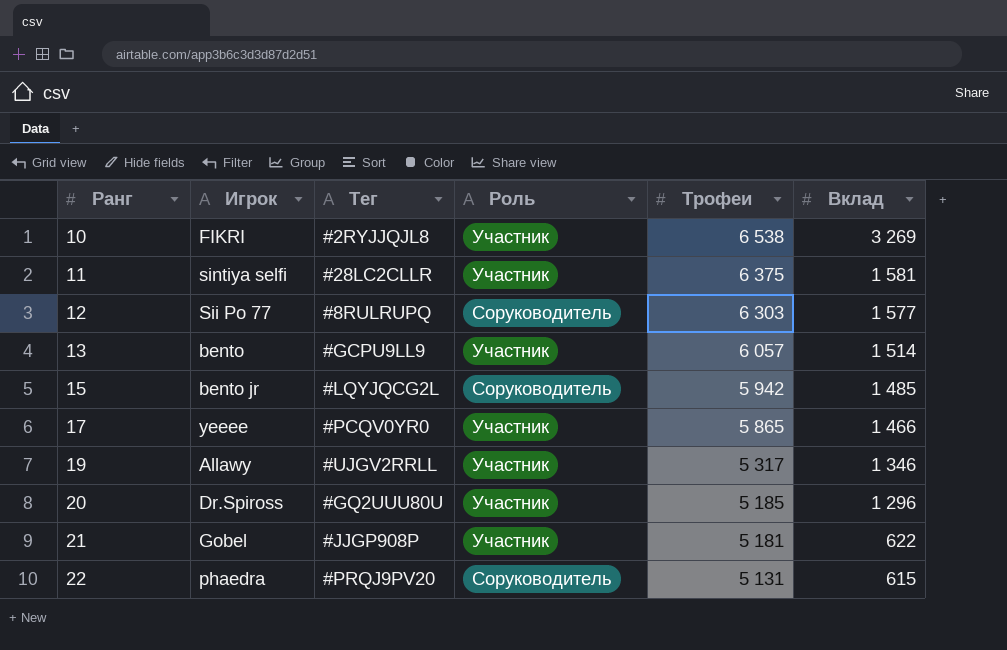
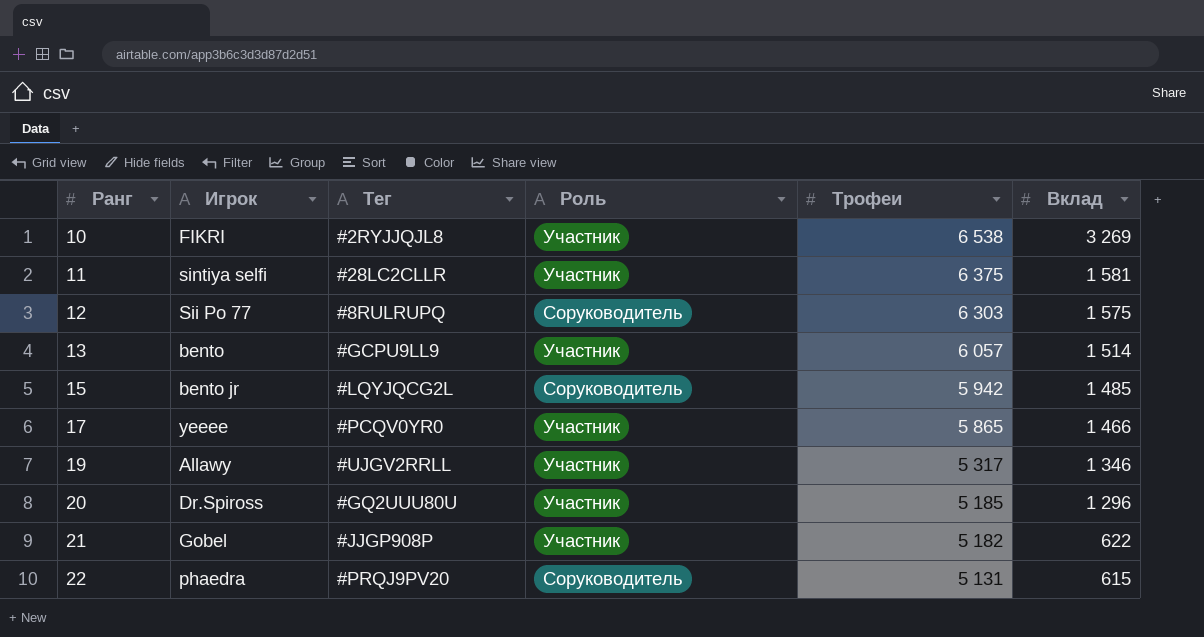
12 | Вклад: 1 577 -> 1 575
21 | Трофеи: 5 181 -> 5 182

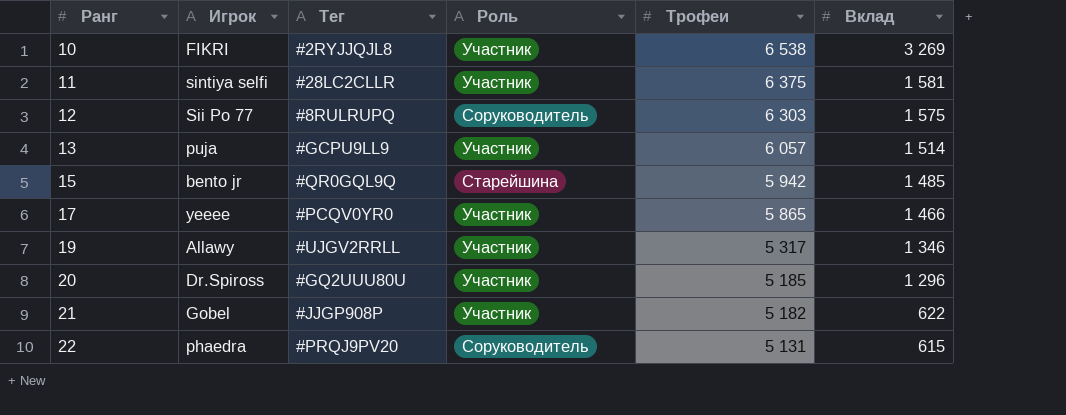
13 | Игрок: bento -> puja
15 | Тег: #LQYJQCG2L -> #QR0GQL9Q
15 | Роль: Соруководитель -> Старейшина

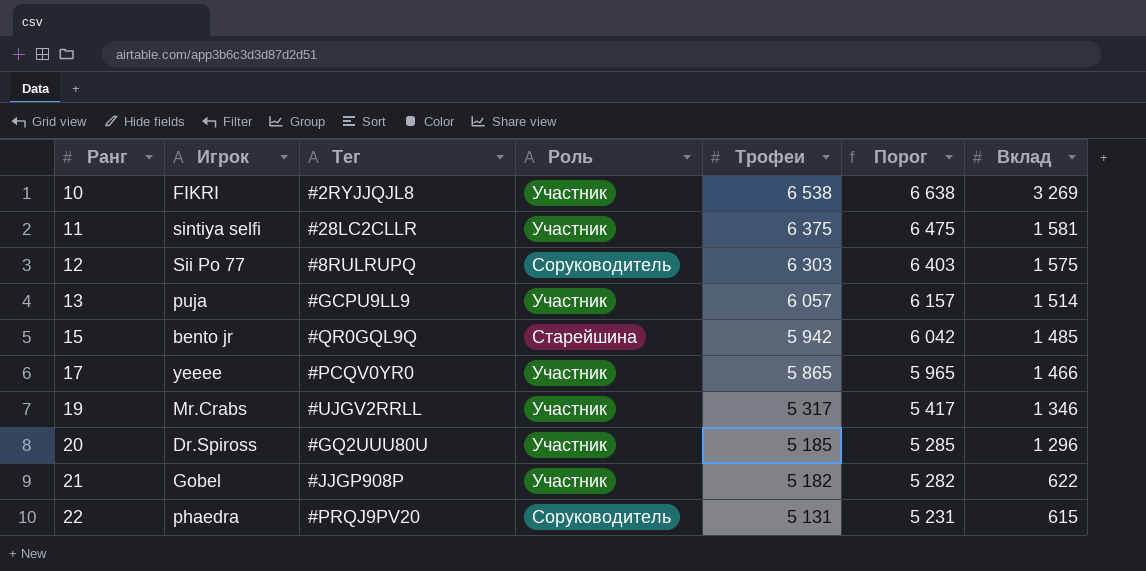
column Порог | formula: none -> [Трофеи] + 100
19 | Игрок: Allawy -> Mr.Crabs

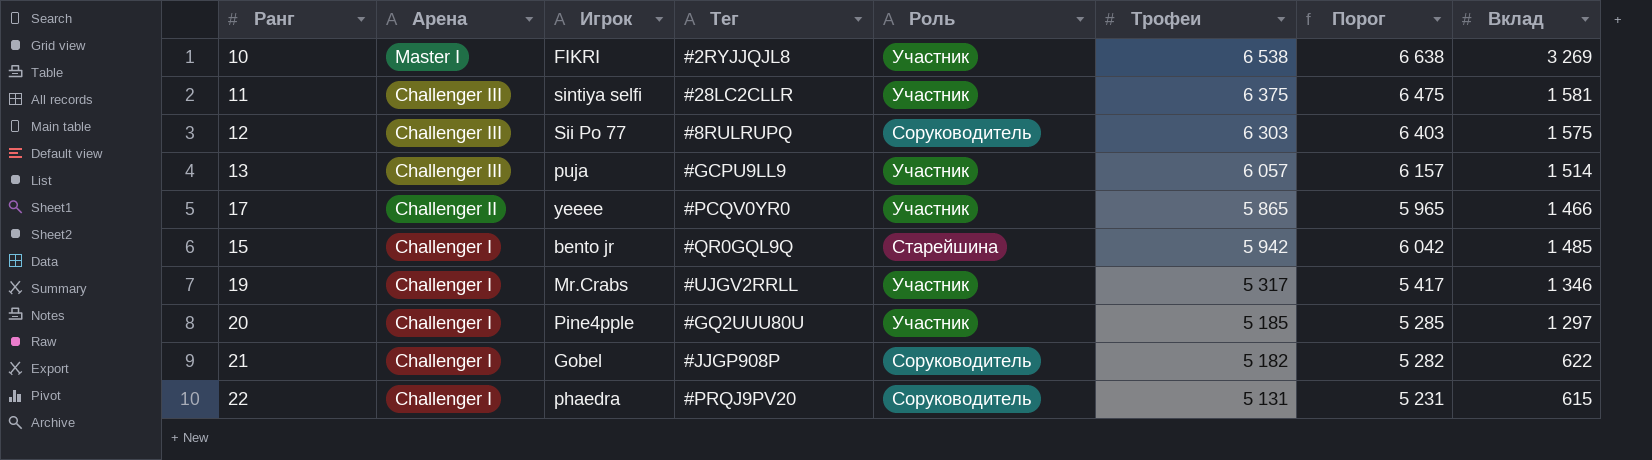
row order: Ранг ascending -> Арена descending
column Арена | position: none -> 2
20 | Игрок: Dr.Spiross -> Pine4pple
20 | Вклад: 1 296 -> 1 297
21 | Роль: Участник -> Соруководитель

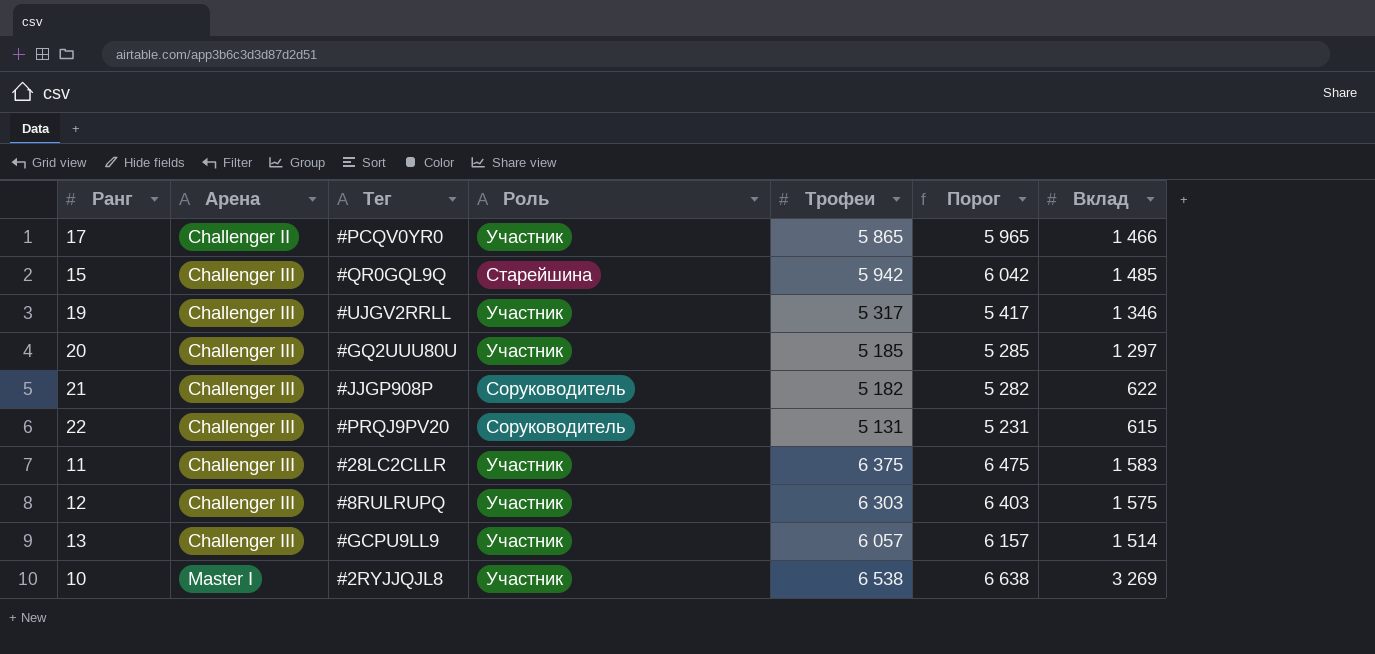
row order: Арена descending -> Арена ascending
column Игрок | position: 3 -> none
15 | Арена: Challenger I -> Challenger III
19 | Арена: Challenger I -> Challenger III
20 | Арена: Challenger I -> Challenger III
21 | Арена: Challenger I -> Challenger III
22 | Арена: Challenger I -> Challenger III
11 | Вклад: 1 581 -> 1 583
12 | Роль: Соруководитель -> Участник

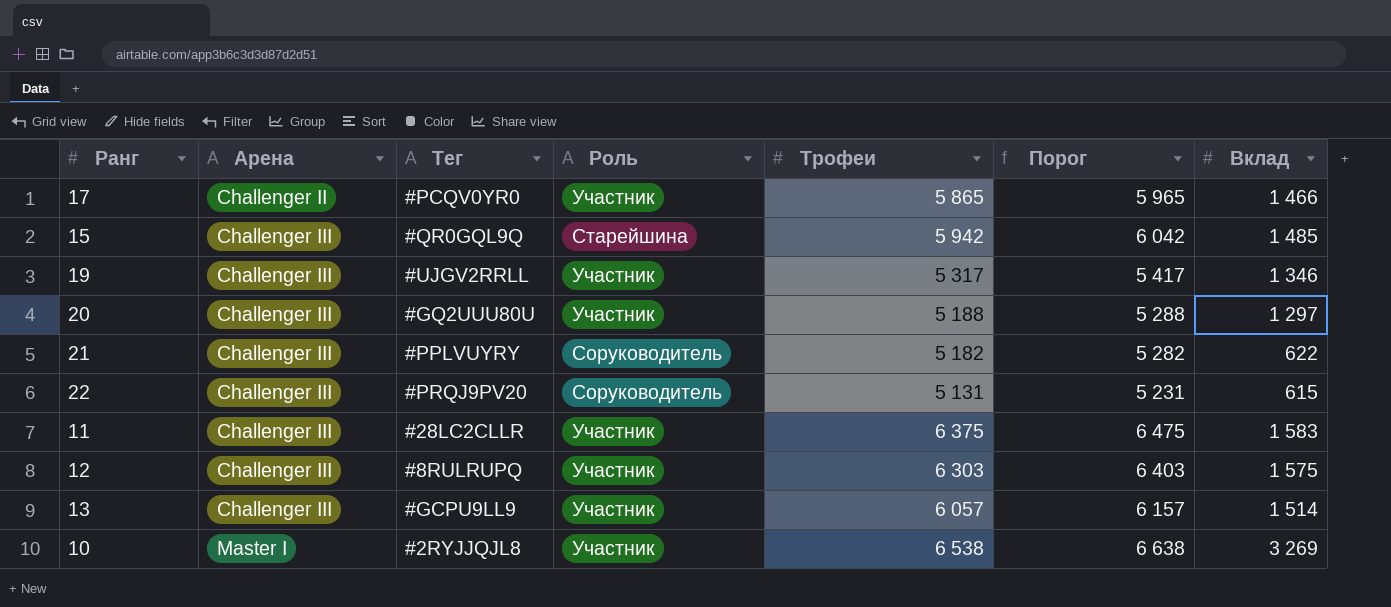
20 | Трофеи: 5 185 -> 5 188
20 | Порог: 5 285 -> 5 288
21 | Тег: #JJGP908P -> #PPLVUYRY

